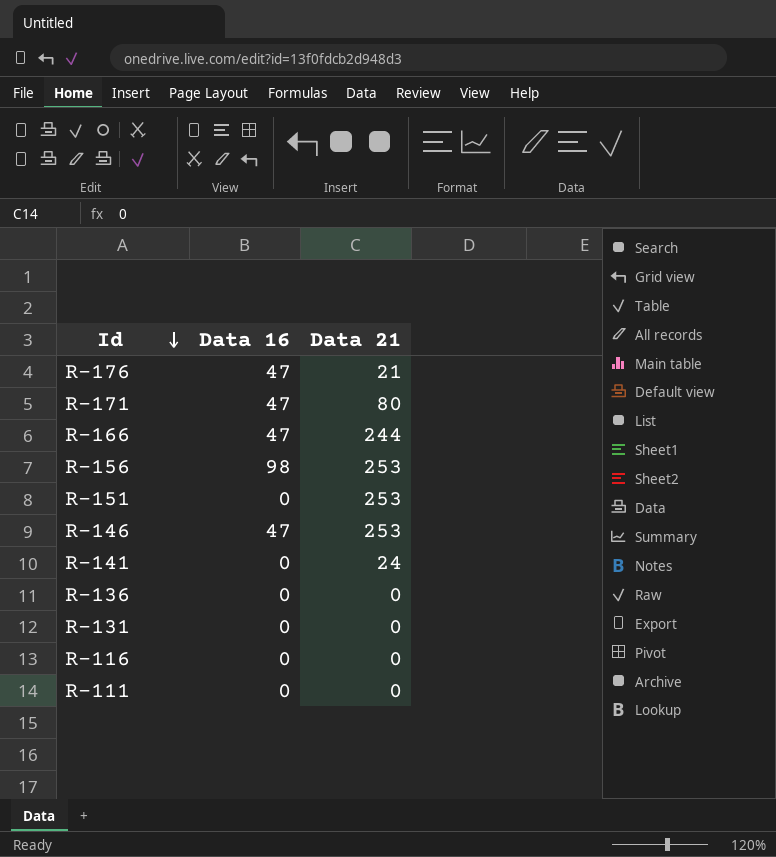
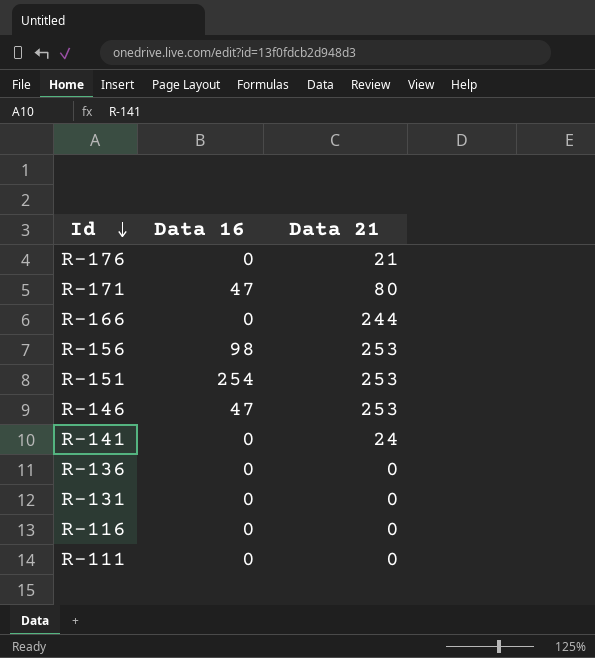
R-176 | Data 16: 47 -> 0
R-166 | Data 16: 47 -> 0
R-151 | Data 16: 0 -> 254

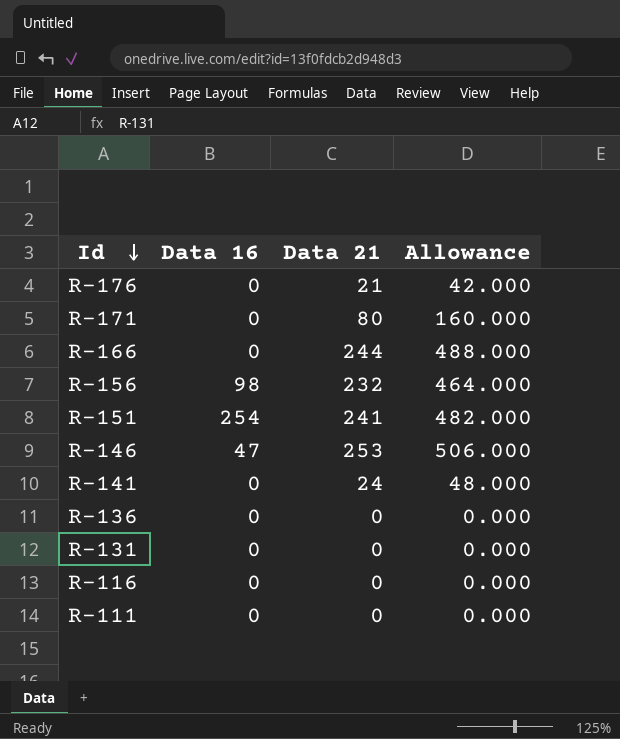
column Allowance | formula: none -> [Data 21] * 2
R-171 | Data 16: 47 -> 0
R-156 | Data 21: 253 -> 232
R-151 | Data 21: 253 -> 241

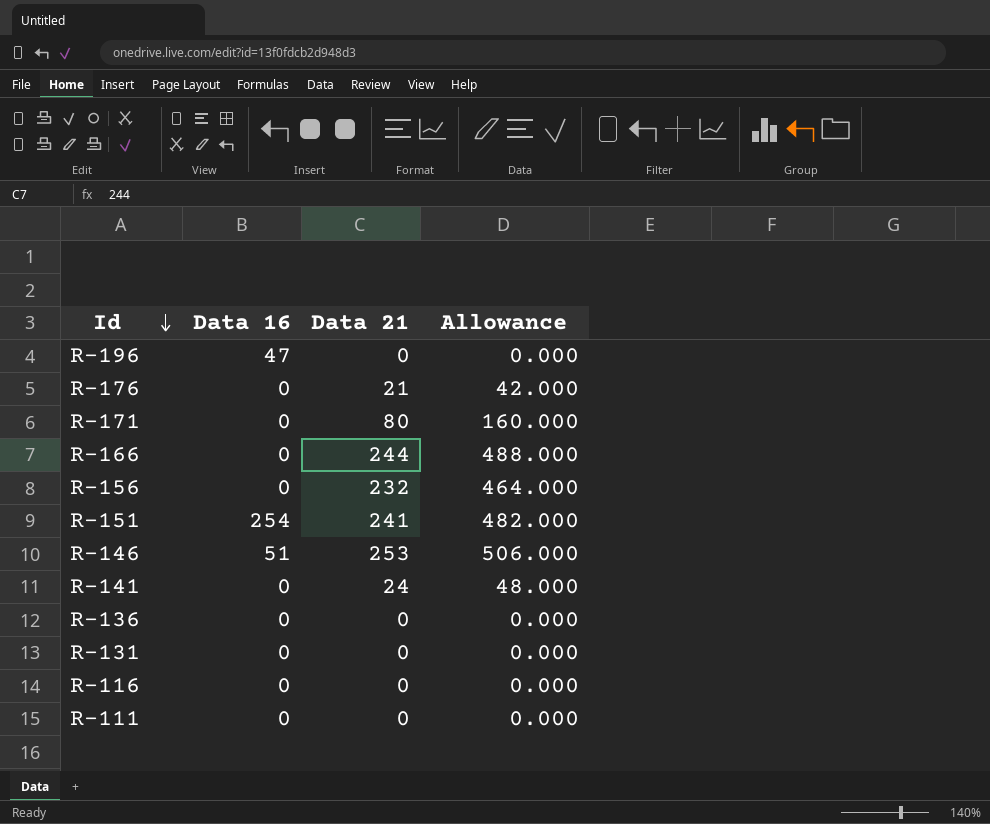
row R-196: none -> 47 | 0 | 0.000
R-156 | Data 16: 98 -> 0
R-146 | Data 16: 47 -> 51

